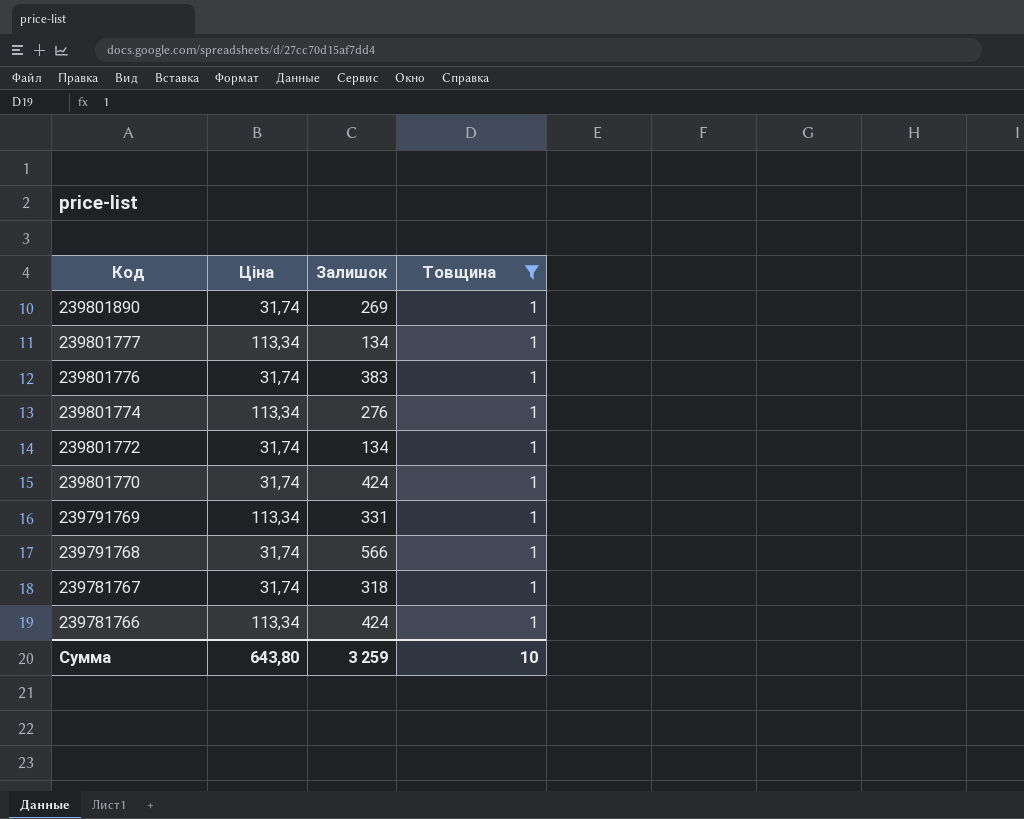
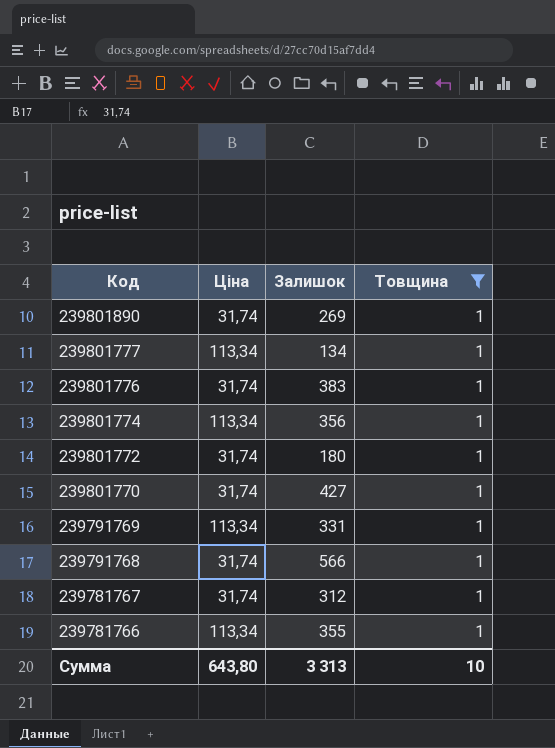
239801774 | Залишок: 276 -> 356
239801772 | Залишок: 134 -> 180
239801770 | Залишок: 424 -> 427
239781767 | Залишок: 318 -> 312
239781766 | Залишок: 424 -> 355
Сумма | Залишок: 3 259 -> 3 313

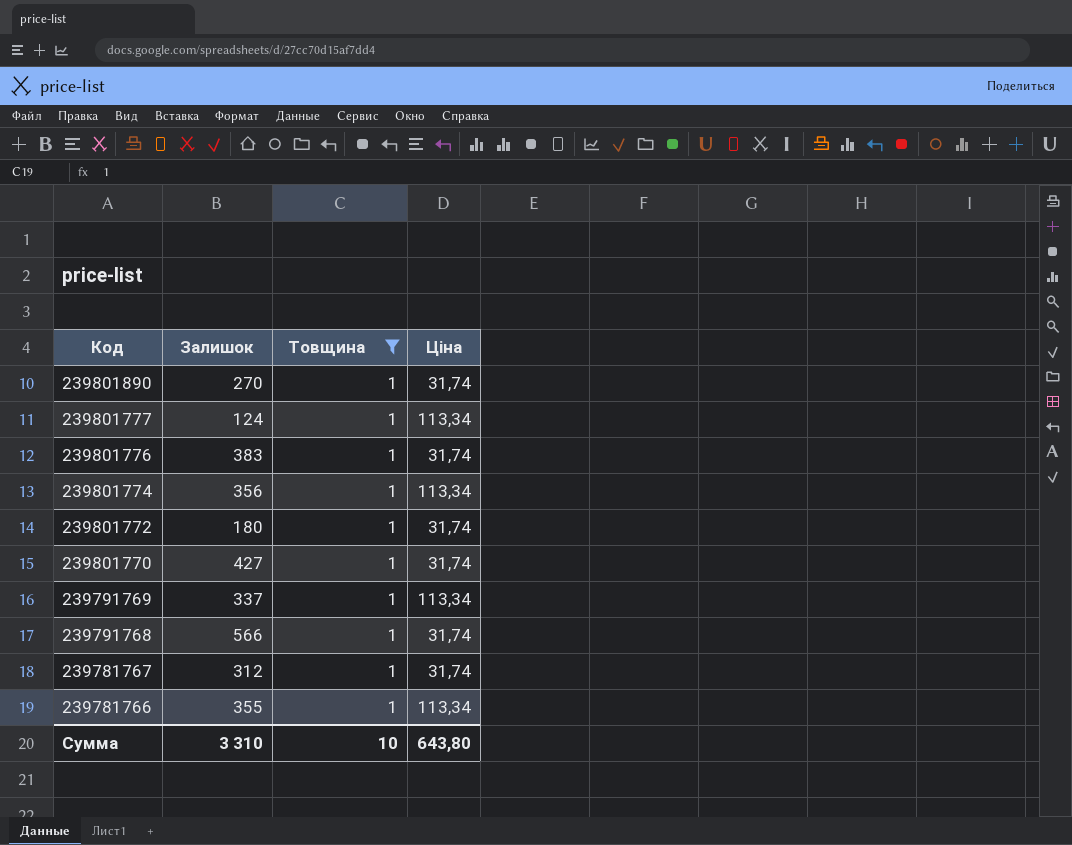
column Ціна | position: 2 -> 4
239801890 | Залишок: 269 -> 270
239801777 | Залишок: 134 -> 124
239791769 | Залишок: 331 -> 337
Сумма | Залишок: 3 313 -> 3 310

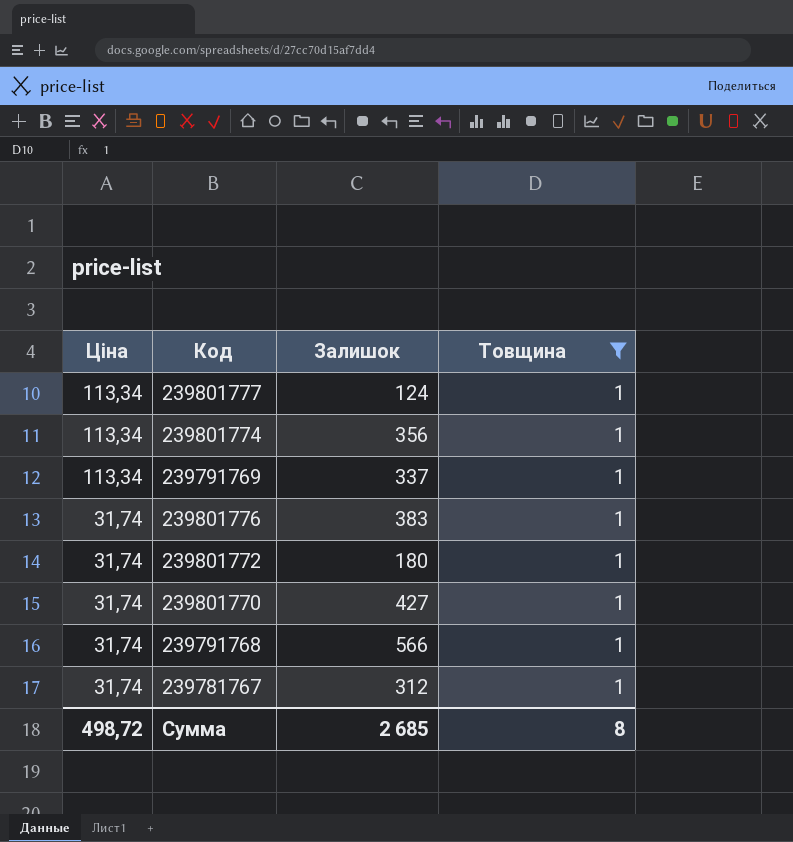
row order: Код descending -> Ціна descending
column Ціна | position: 4 -> 1
row 239801890: 270 | 1 | 31,74 -> none
row 239781766: 355 | 1 | 113,34 -> none
Сумма | Ціна: 643,80 -> 498,72
Сумма | Залишок: 3 310 -> 2 685
Сумма | Товщина: 10 -> 8

